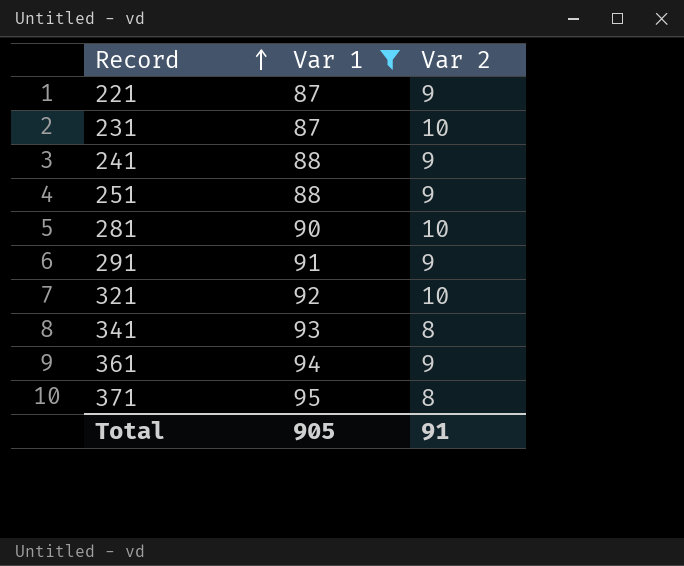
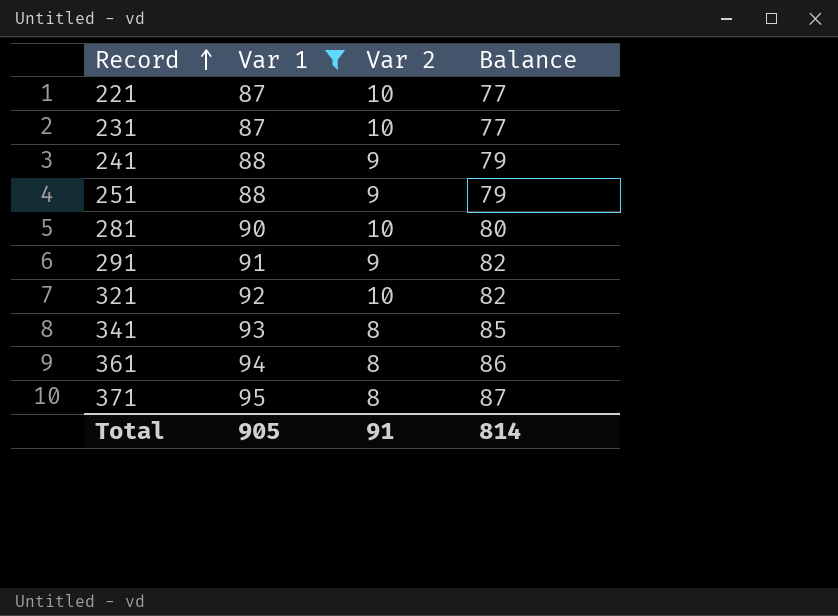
column Balance | formula: none -> [Var 1] - [Var 2]
221 | Var 2: 9 -> 10
361 | Var 2: 9 -> 8

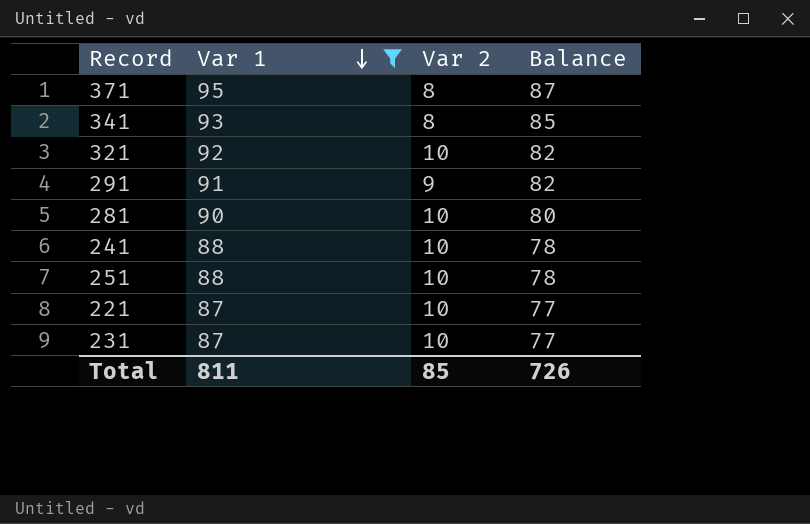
row order: Record ascending -> Var 1 descending
row 361: 94 | 8 | 86 -> none
241 | Var 2: 9 -> 10
241 | Balance: 79 -> 78
251 | Var 2: 9 -> 10
251 | Balance: 79 -> 78
Total | Var 1: 905 -> 811
Total | Var 2: 91 -> 85
Total | Balance: 814 -> 726

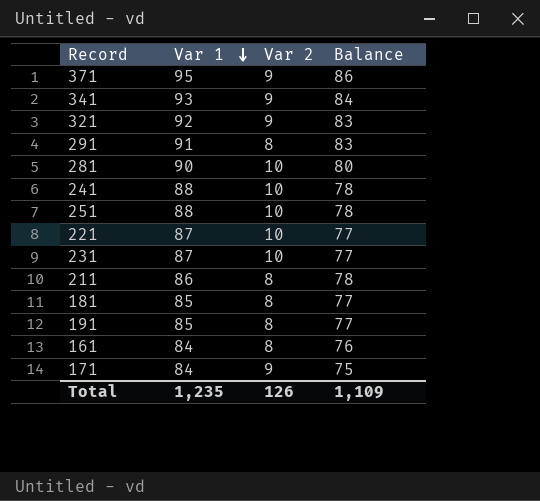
filter: Var 1 >= 87 -> none
371 | Var 2: 8 -> 9
371 | Balance: 87 -> 86
341 | Var 2: 8 -> 9
341 | Balance: 85 -> 84
321 | Var 2: 10 -> 9
321 | Balance: 82 -> 83
291 | Var 2: 9 -> 8
291 | Balance: 82 -> 83
Total | Var 1: 811 -> 1,235
Total | Var 2: 85 -> 126
Total | Balance: 726 -> 1,109

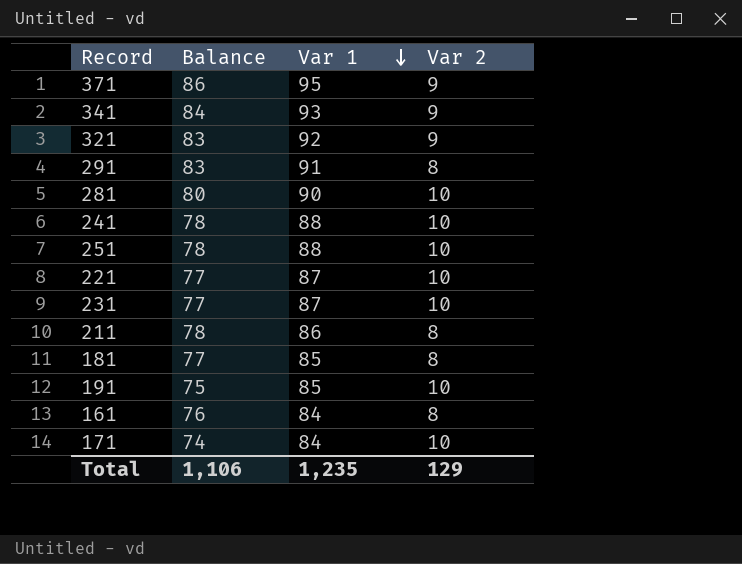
column Balance | position: 4 -> 2
191 | Balance: 77 -> 75
191 | Var 2: 8 -> 10
171 | Balance: 75 -> 74
171 | Var 2: 9 -> 10
Total | Balance: 1,109 -> 1,106
Total | Var 2: 126 -> 129

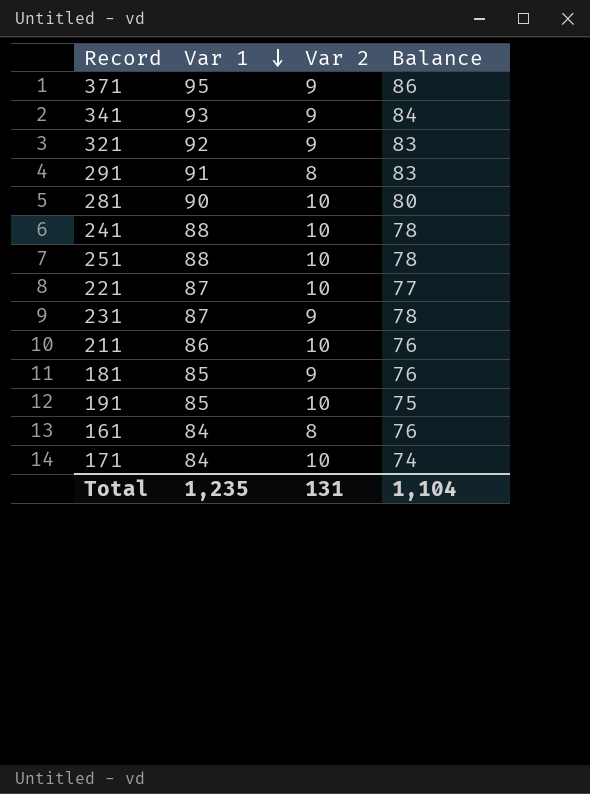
column Balance | position: 2 -> 4
231 | Var 2: 10 -> 9
231 | Balance: 77 -> 78
211 | Var 2: 8 -> 10
211 | Balance: 78 -> 76
181 | Var 2: 8 -> 9
181 | Balance: 77 -> 76
Total | Var 2: 129 -> 131
Total | Balance: 1,106 -> 1,104

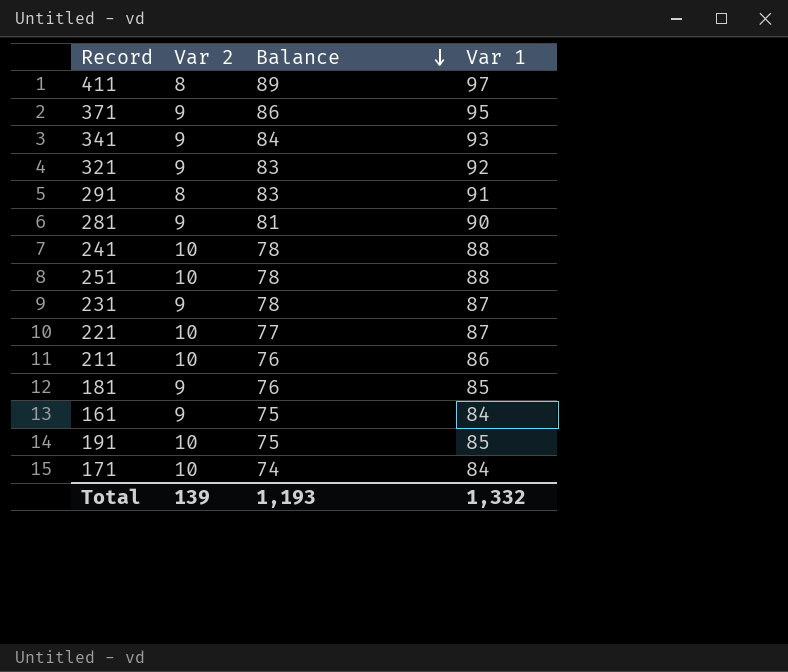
row order: Var 1 descending -> Balance descending
column Var 1 | position: 2 -> 4
row 411: none -> 8 | 89 | 97
281 | Var 2: 10 -> 9
281 | Balance: 80 -> 81
161 | Var 2: 8 -> 9
161 | Balance: 76 -> 75
Total | Var 2: 131 -> 139
Total | Balance: 1,104 -> 1,193
Total | Var 1: 1,235 -> 1,332

